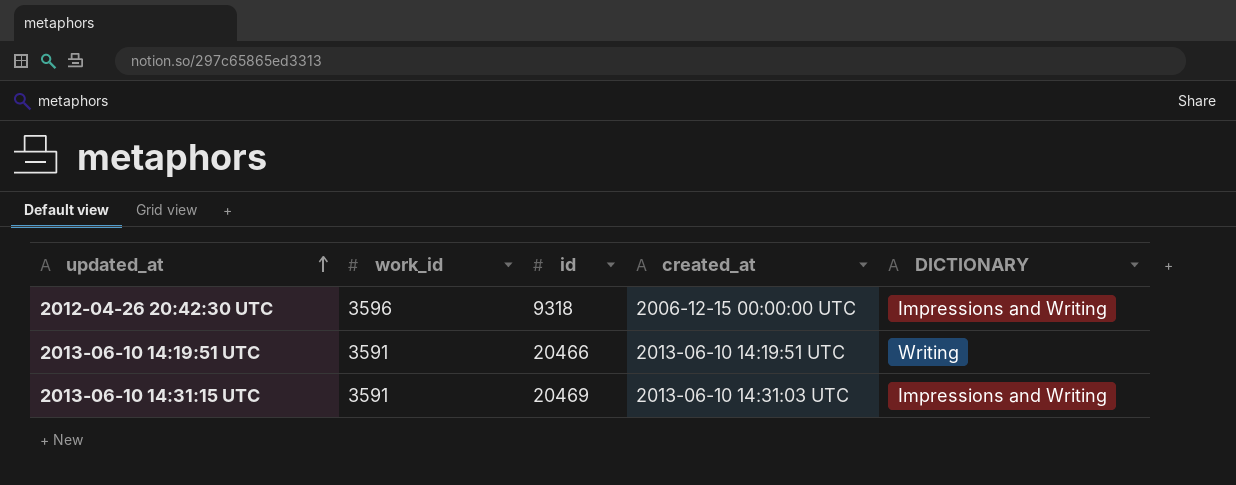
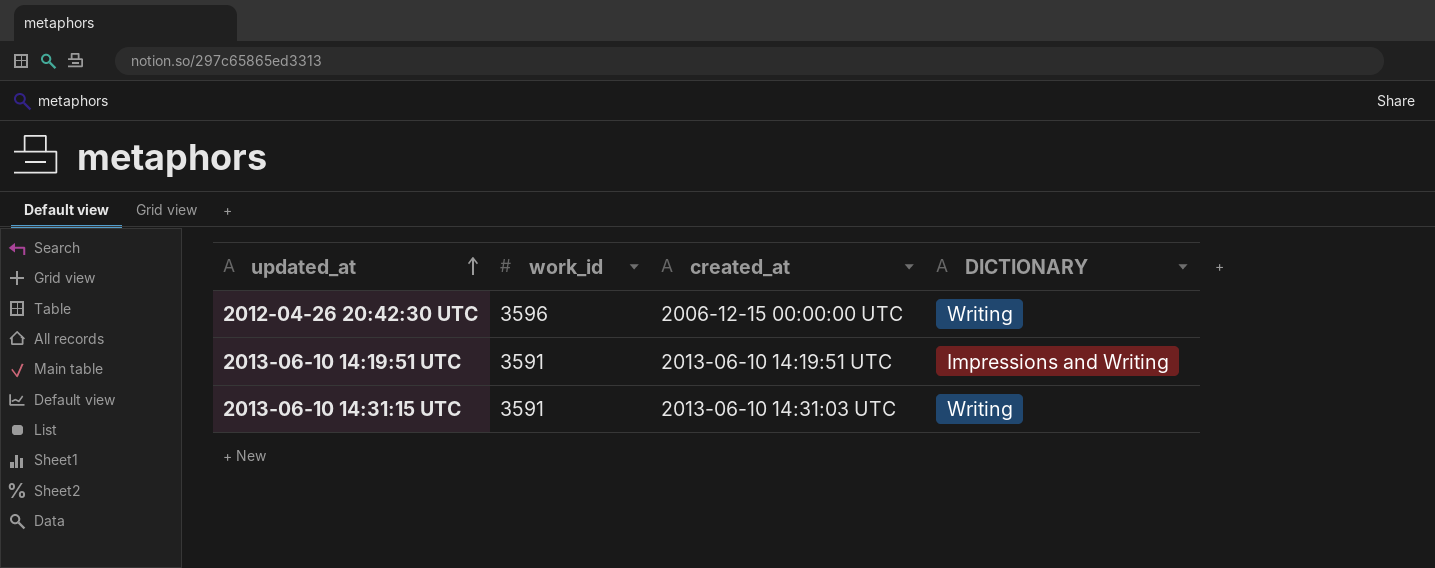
column id | position: 3 -> none
2012-04-26 20:42:30 UTC | DICTIONARY: Impressions and Writing -> Writing
2013-06-10 14:19:51 UTC | DICTIONARY: Writing -> Impressions and Writing
2013-06-10 14:31:15 UTC | DICTIONARY: Impressions and Writing -> Writing

